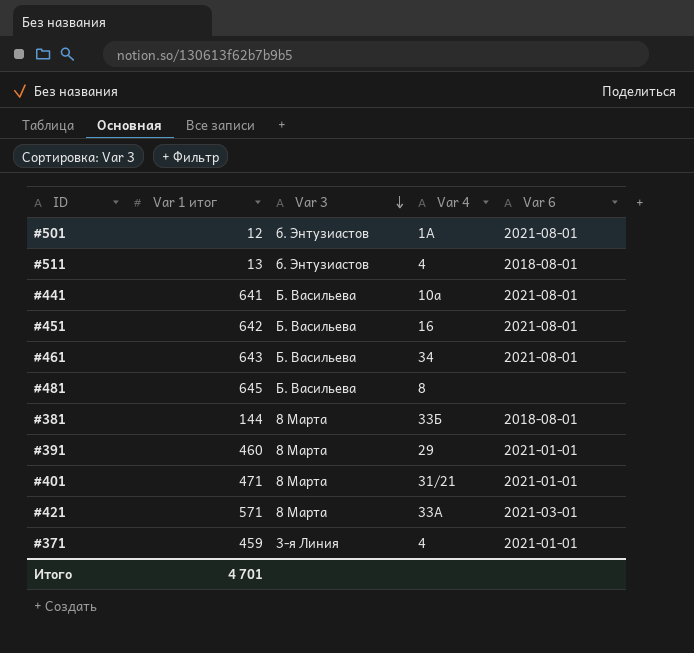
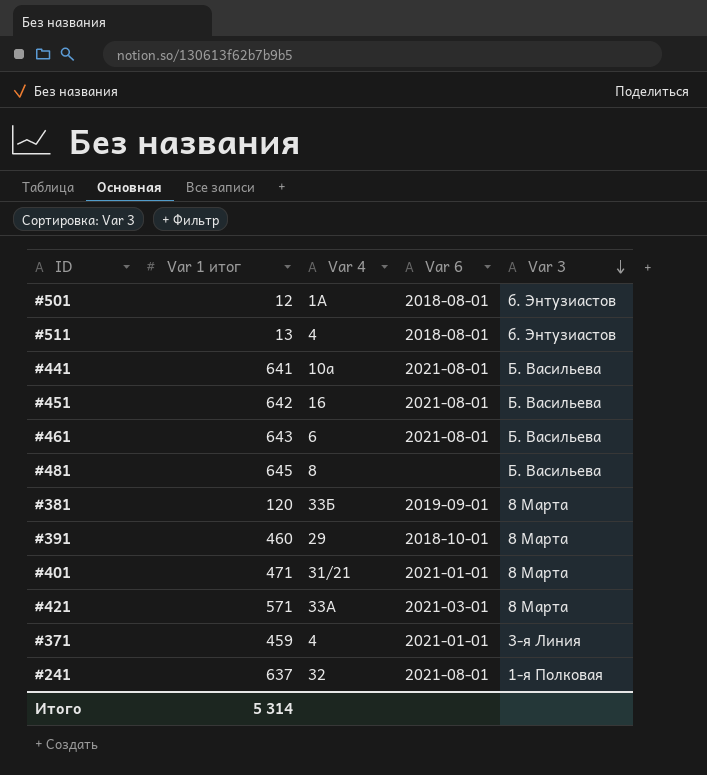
column Var 3 | position: 3 -> 5
#501 | Var 6: 2021-08-01 -> 2018-08-01
#461 | Var 4: 34 -> 6
#381 | Var 1 итог: 144 -> 120
#381 | Var 6: 2018-08-01 -> 2019-09-01
#391 | Var 6: 2021-01-01 -> 2018-10-01
row #241: none -> 637 | 32 | 2021-08-01 | 1-я Полковая
Итого | Var 1 итог: 4 701 -> 5 314

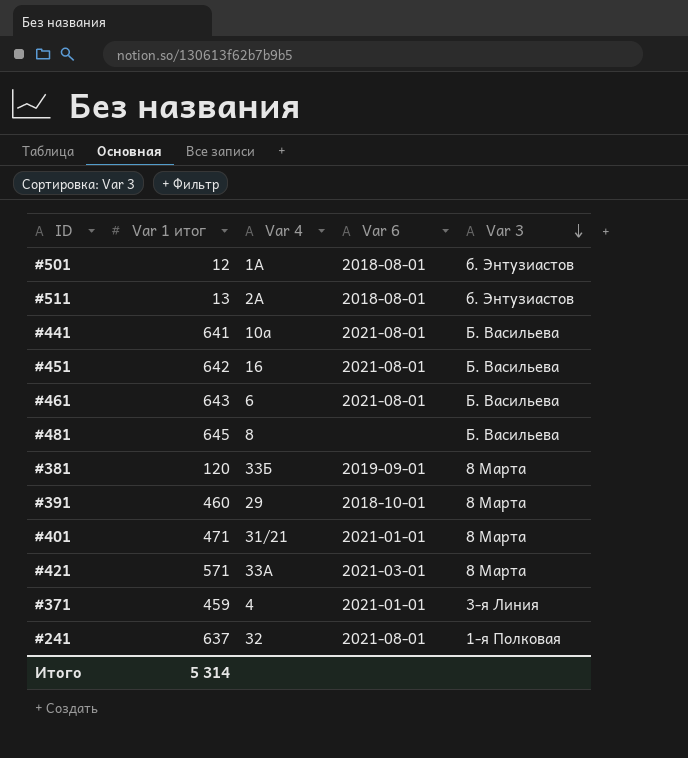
#511 | Var 4: 4 -> 2А

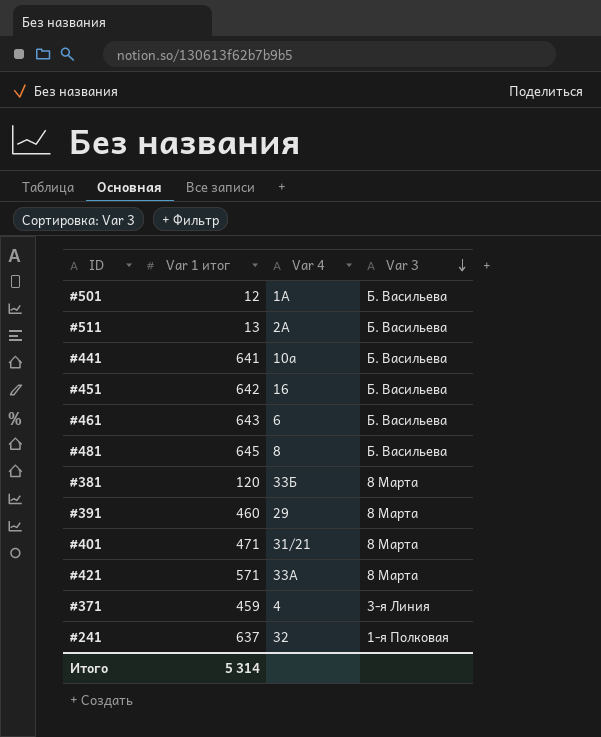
column Var 6 | position: 4 -> none
#501 | Var 3: б. Энтузиастов -> Б. Васильева
#511 | Var 3: б. Энтузиастов -> Б. Васильева

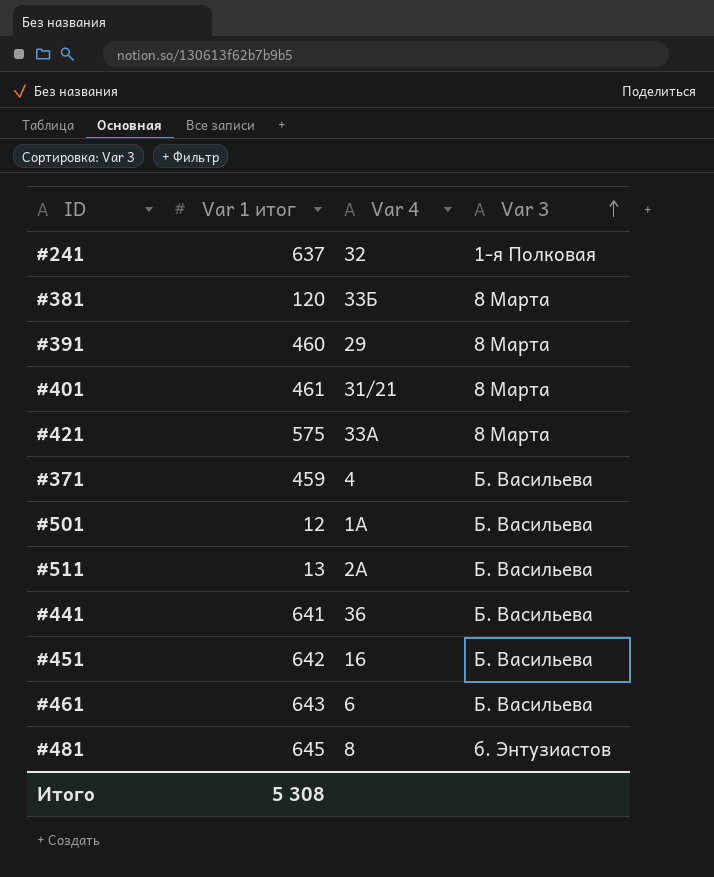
row order: Var 3 descending -> Var 3 ascending
#401 | Var 1 итог: 471 -> 461
#421 | Var 1 итог: 571 -> 575
#371 | Var 3: 3-я Линия -> Б. Васильева
#441 | Var 4: 10а -> 36
#481 | Var 3: Б. Васильева -> б. Энтузиастов
Итого | Var 1 итог: 5 314 -> 5 308

